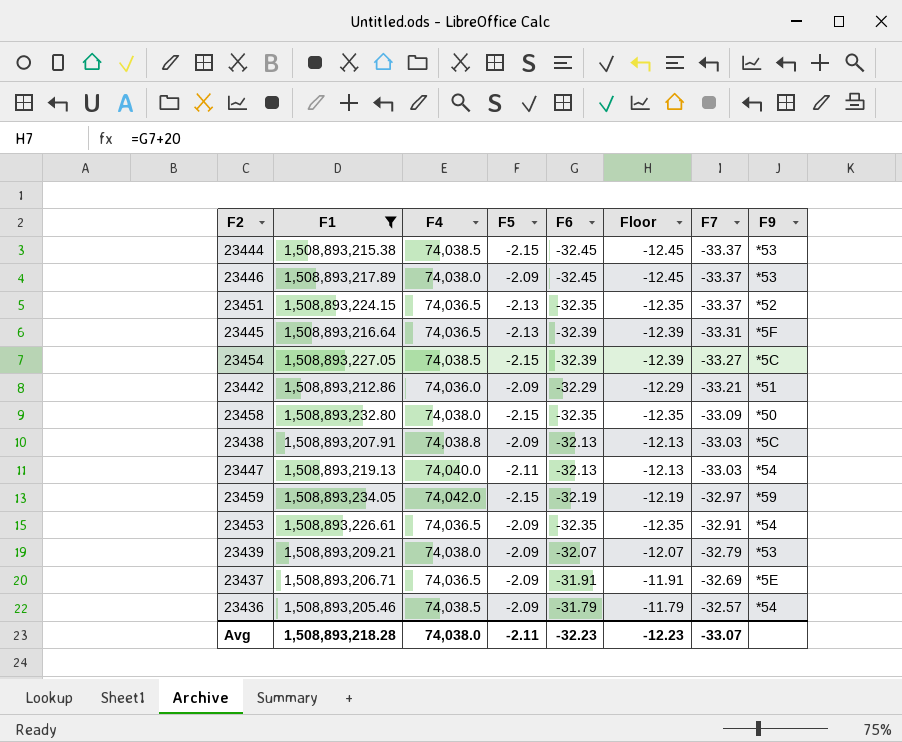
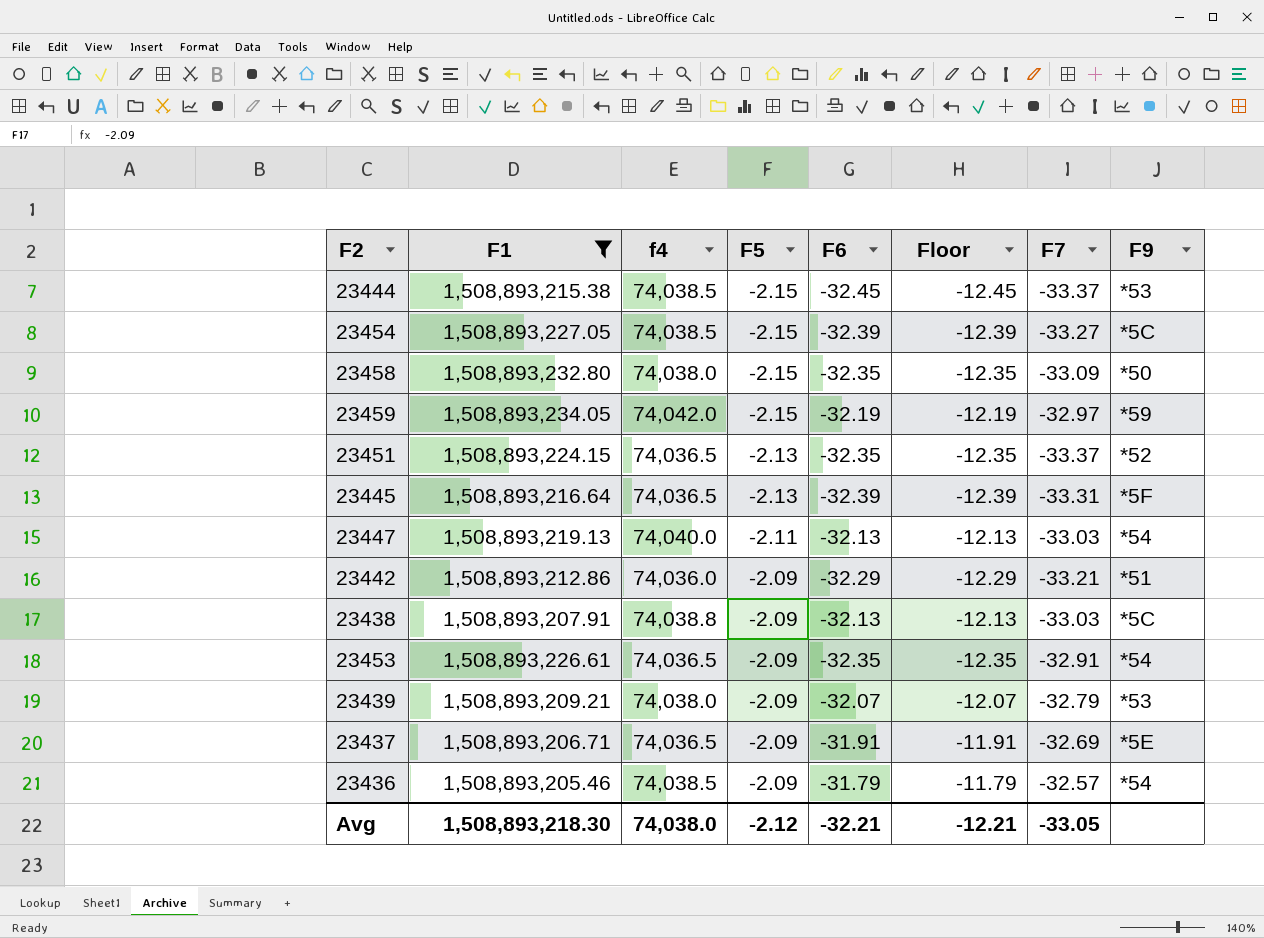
row order: F7 ascending -> F5 ascending
column name: F4 -> f4
row 23446: 1,508,893,217.89 | 74,038.0 | -2.09 | -32.45 | -12.45 | -33.37 | *53 -> none
Avg | F1: 1,508,893,218.28 -> 1,508,893,218.30
Avg | F5: -2.11 -> -2.12
Avg | F6: -32.23 -> -32.21
Avg | Floor: -12.23 -> -12.21
Avg | F7: -33.07 -> -33.05

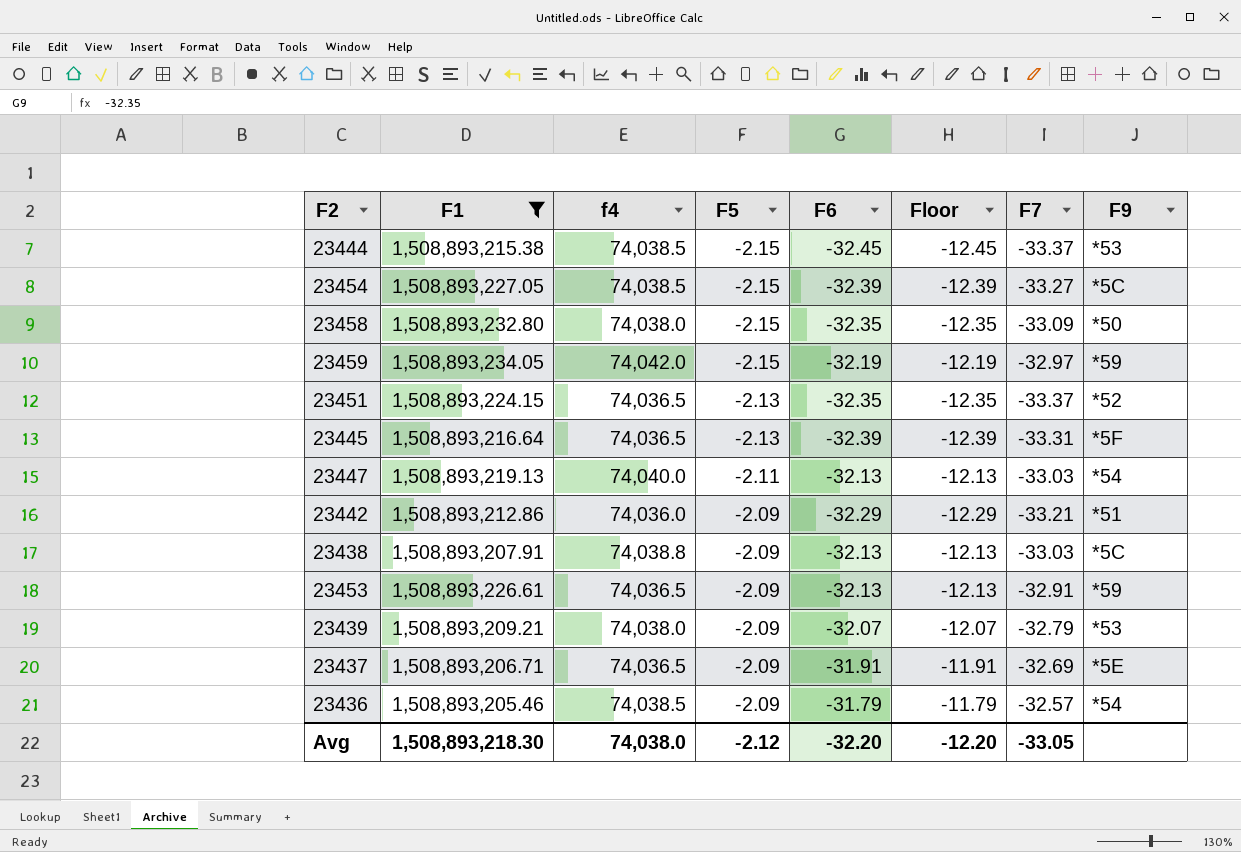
23453 | F6: -32.35 -> -32.13
23453 | Floor: -12.35 -> -12.13
23453 | F9: *54 -> *59
Avg | F6: -32.21 -> -32.20
Avg | Floor: -12.21 -> -12.20

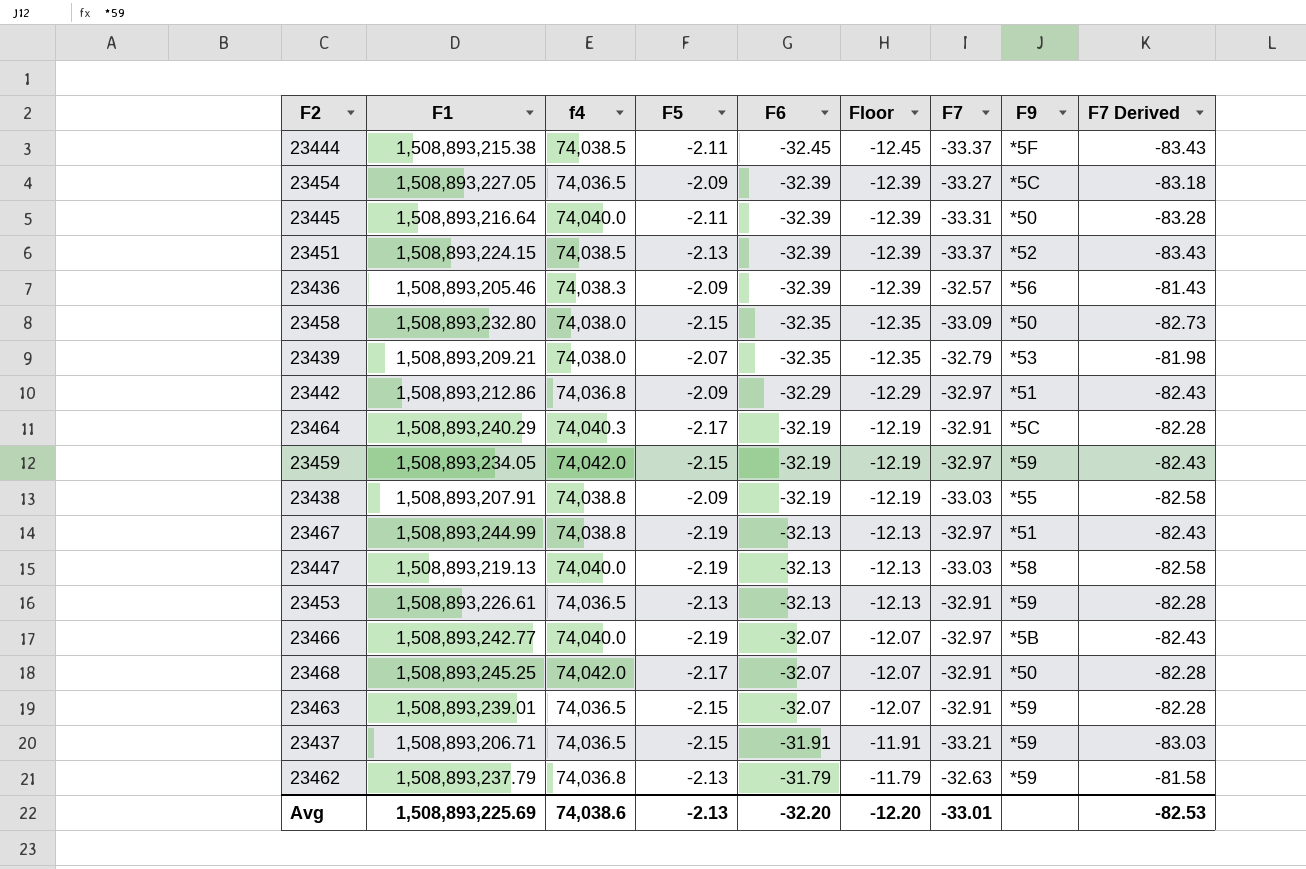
filter: F1 <= 1,508,893,234.05 -> none
row order: F5 ascending -> F6 ascending
column F7 Derived | formula: none -> [F7] * 2.5
23444 | F5: -2.15 -> -2.11
23444 | F9: *53 -> *5F
23454 | f4: 74,038.5 -> 74,036.5
23454 | F5: -2.15 -> -2.09
23445 | f4: 74,036.5 -> 74,040.0
23445 | F5: -2.13 -> -2.11
23445 | F9: *5F -> *50
23451 | f4: 74,036.5 -> 74,038.5
23451 | F6: -32.35 -> -32.39
23451 | Floor: -12.35 -> -12.39
23436 | f4: 74,038.5 -> 74,038.3
23436 | F6: -31.79 -> -32.39
23436 | Floor: -11.79 -> -12.39
23436 | F9: *54 -> *56
23439 | F5: -2.09 -> -2.07
23439 | F6: -32.07 -> -32.35
23439 | Floor: -12.07 -> -12.35
23442 | f4: 74,036.0 -> 74,036.8
23442 | F7: -33.21 -> -32.97
23438 | F6: -32.13 -> -32.19
23438 | Floor: -12.13 -> -12.19
23438 | F9: *5C -> *55
23447 | F5: -2.11 -> -2.19
23447 | F9: *54 -> *58
23453 | F5: -2.09 -> -2.13
23437 | F5: -2.09 -> -2.15
23437 | F7: -32.69 -> -33.21
23437 | F9: *5E -> *59
Avg | F1: 1,508,893,218.30 -> 1,508,893,225.69
Avg | f4: 74,038.0 -> 74,038.6
Avg | F5: -2.12 -> -2.13
Avg | F7: -33.05 -> -33.01

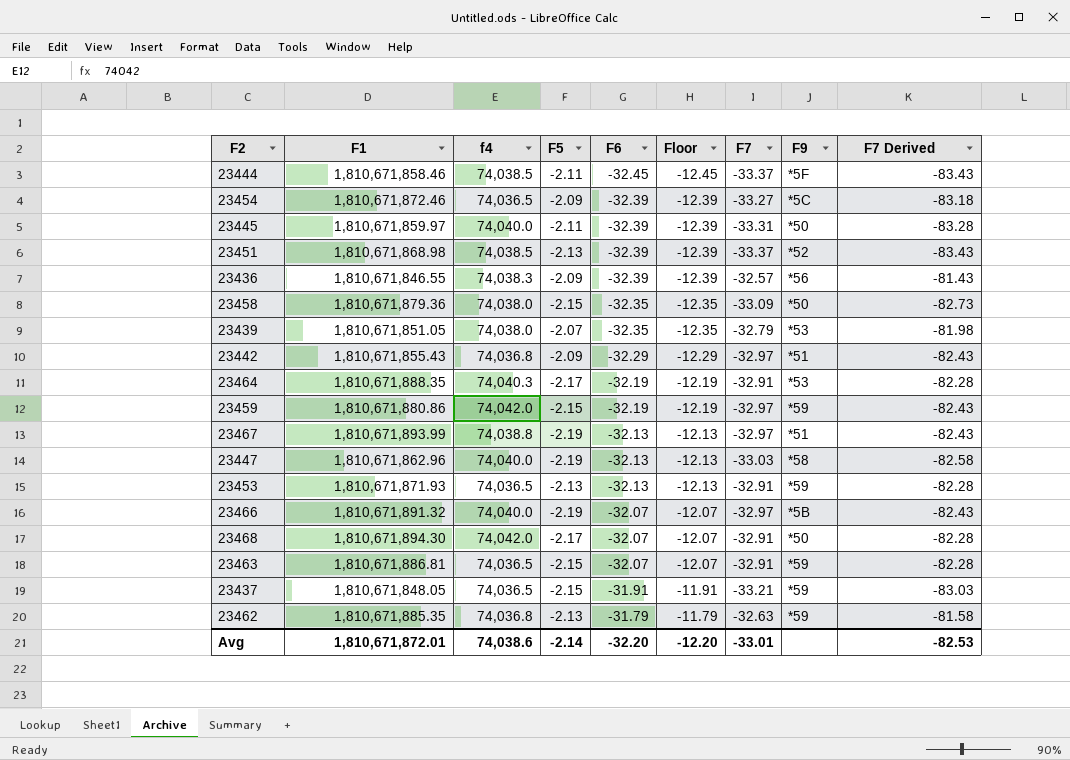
row 23438: 1,508,893,207.91 | 74,038.8 | -2.09 | -32.19 | -12.19 | -33.03 | *55 | -82.58 -> none
23444 | F1: 1,508,893,215.38 -> 1,810,671,858.46
23454 | F1: 1,508,893,227.05 -> 1,810,671,872.46
23445 | F1: 1,508,893,216.64 -> 1,810,671,859.97
23451 | F1: 1,508,893,224.15 -> 1,810,671,868.98
23436 | F1: 1,508,893,205.46 -> 1,810,671,846.55
23458 | F1: 1,508,893,232.80 -> 1,810,671,879.36
23439 | F1: 1,508,893,209.21 -> 1,810,671,851.05
23442 | F1: 1,508,893,212.86 -> 1,810,671,855.43
23464 | F1: 1,508,893,240.29 -> 1,810,671,888.35
23464 | F9: *5C -> *53
23459 | F1: 1,508,893,234.05 -> 1,810,671,880.86
23467 | F1: 1,508,893,244.99 -> 1,810,671,893.99
23447 | F1: 1,508,893,219.13 -> 1,810,671,862.96
23453 | F1: 1,508,893,226.61 -> 1,810,671,871.93
23466 | F1: 1,508,893,242.77 -> 1,810,671,891.32
23468 | F1: 1,508,893,245.25 -> 1,810,671,894.30
23463 | F1: 1,508,893,239.01 -> 1,810,671,886.81
23437 | F1: 1,508,893,206.71 -> 1,810,671,848.05
23462 | F1: 1,508,893,237.79 -> 1,810,671,885.35
Avg | F1: 1,508,893,225.69 -> 1,810,671,872.01
Avg | F5: -2.13 -> -2.14

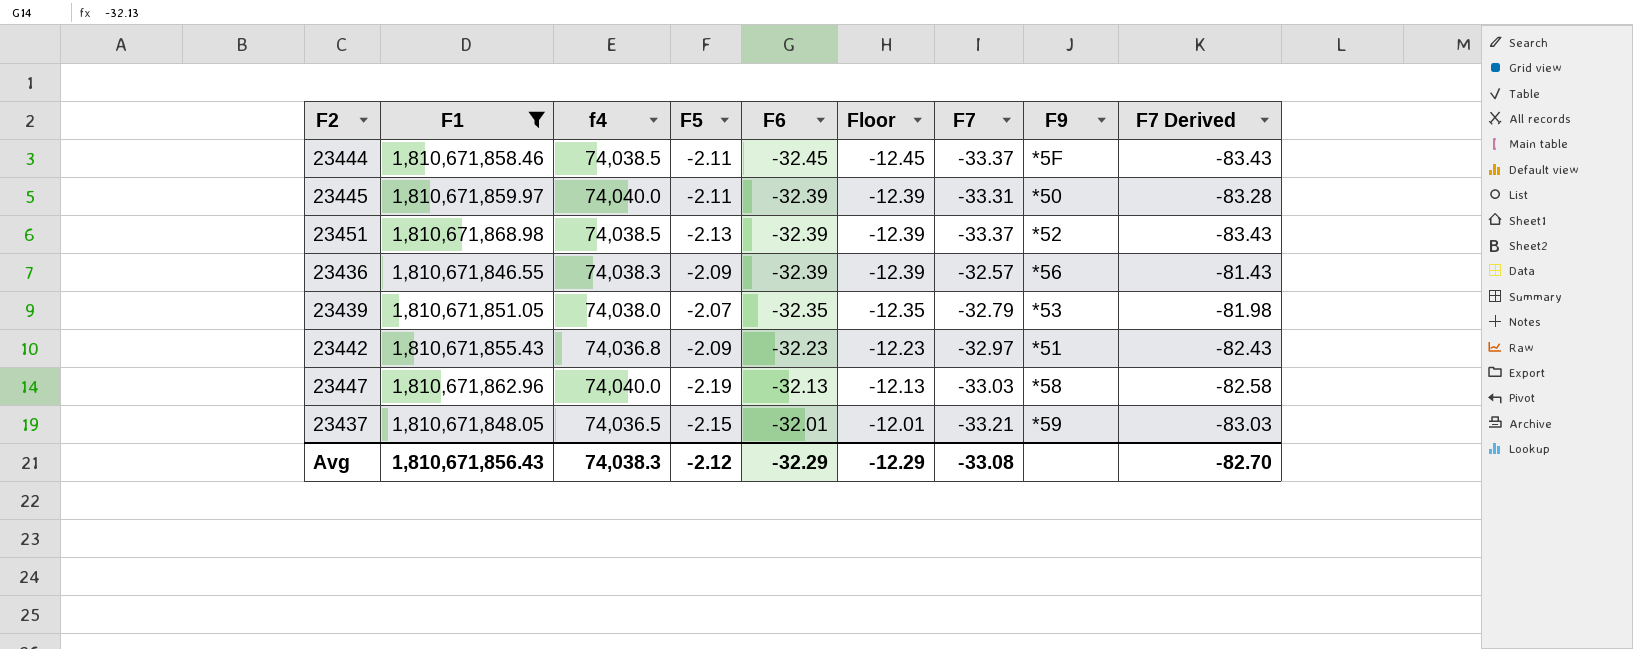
filter: none -> F1 <= 1,810,671,868.98
23442 | F6: -32.29 -> -32.23
23442 | Floor: -12.29 -> -12.23
23437 | F6: -31.91 -> -32.01
23437 | Floor: -11.91 -> -12.01
Avg | F1: 1,810,671,872.01 -> 1,810,671,856.43
Avg | f4: 74,038.6 -> 74,038.3
Avg | F5: -2.14 -> -2.12
Avg | F6: -32.20 -> -32.29
Avg | Floor: -12.20 -> -12.29
Avg | F7: -33.01 -> -33.08
Avg | F7 Derived: -82.53 -> -82.70

